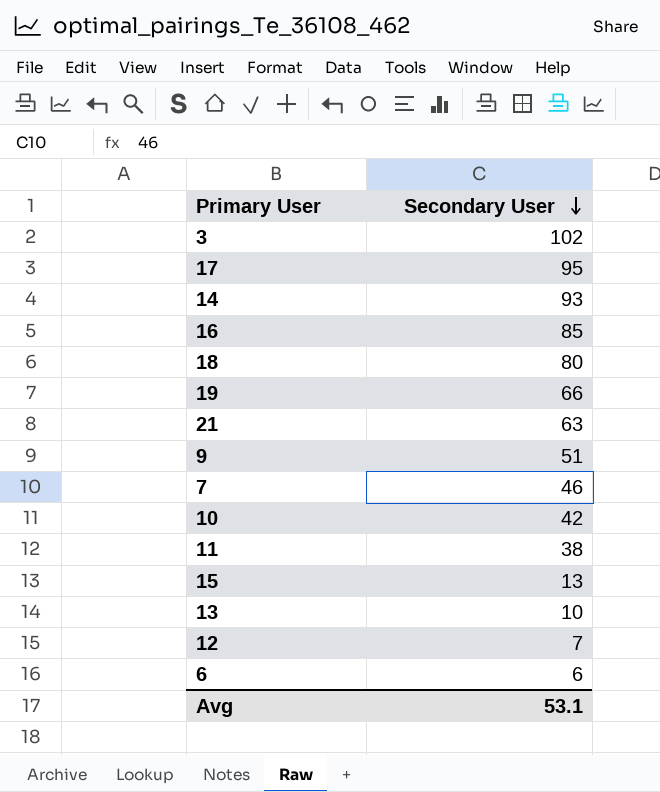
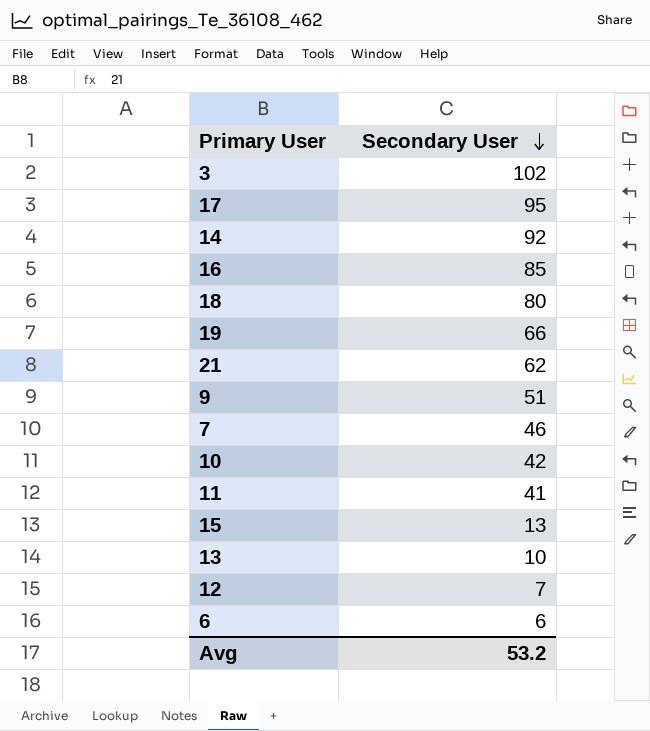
14 | Secondary User: 93 -> 92
21 | Secondary User: 63 -> 62
11 | Secondary User: 38 -> 41
Avg | Secondary User: 53.1 -> 53.2

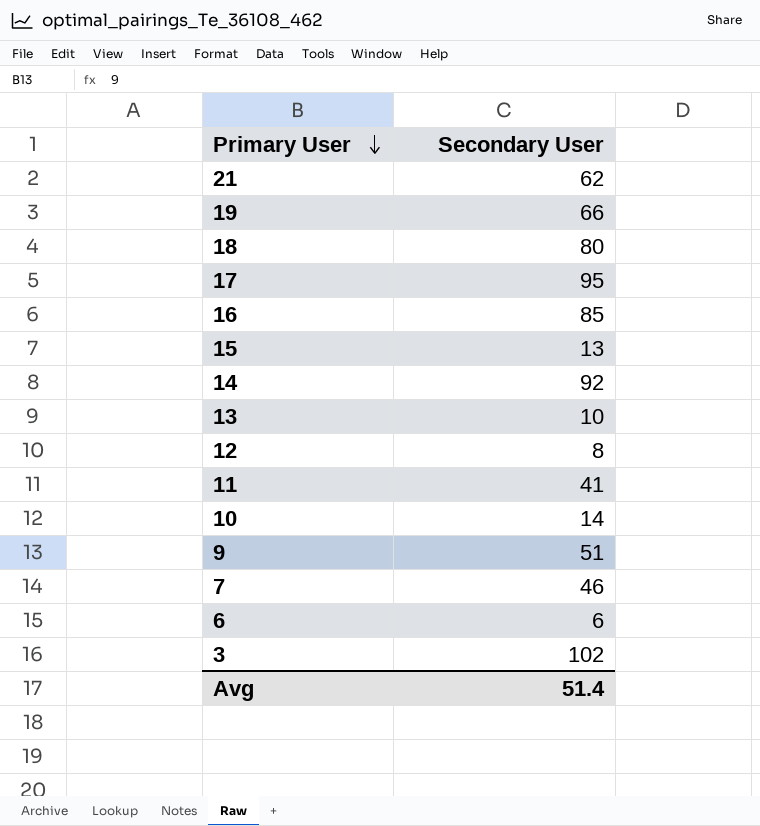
row order: Secondary User descending -> Primary User descending
12 | Secondary User: 7 -> 8
10 | Secondary User: 42 -> 14
Avg | Secondary User: 53.2 -> 51.4

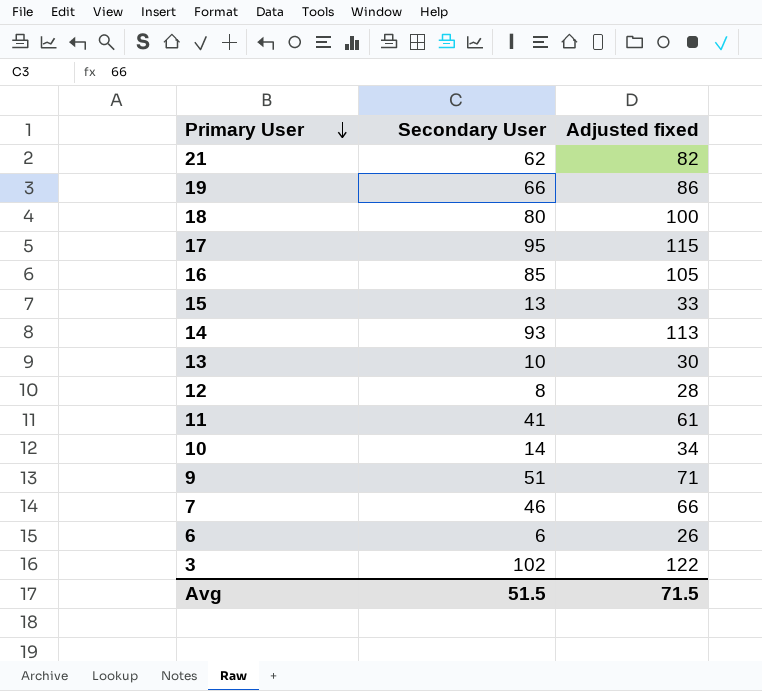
column Adjusted fixed | formula: none -> [Secondary User] + 20
14 | Secondary User: 92 -> 93
Avg | Secondary User: 51.4 -> 51.5

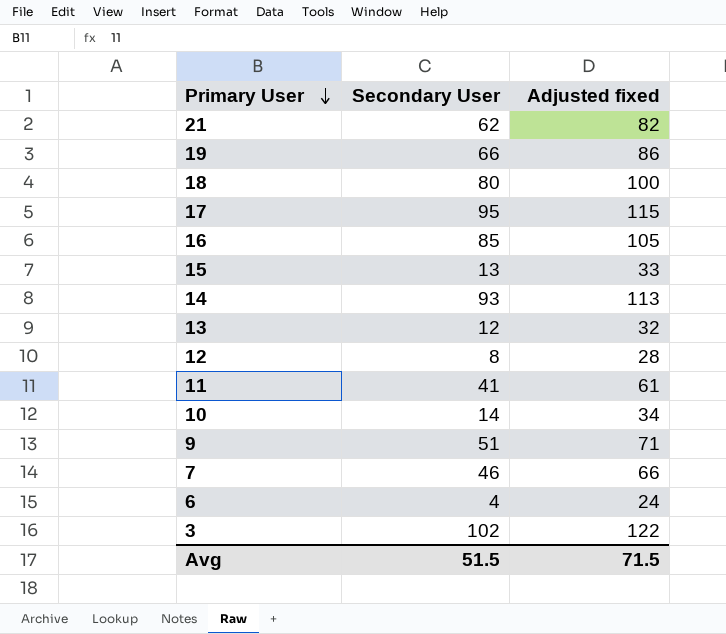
13 | Secondary User: 10 -> 12
13 | Adjusted fixed: 30 -> 32
6 | Secondary User: 6 -> 4
6 | Adjusted fixed: 26 -> 24

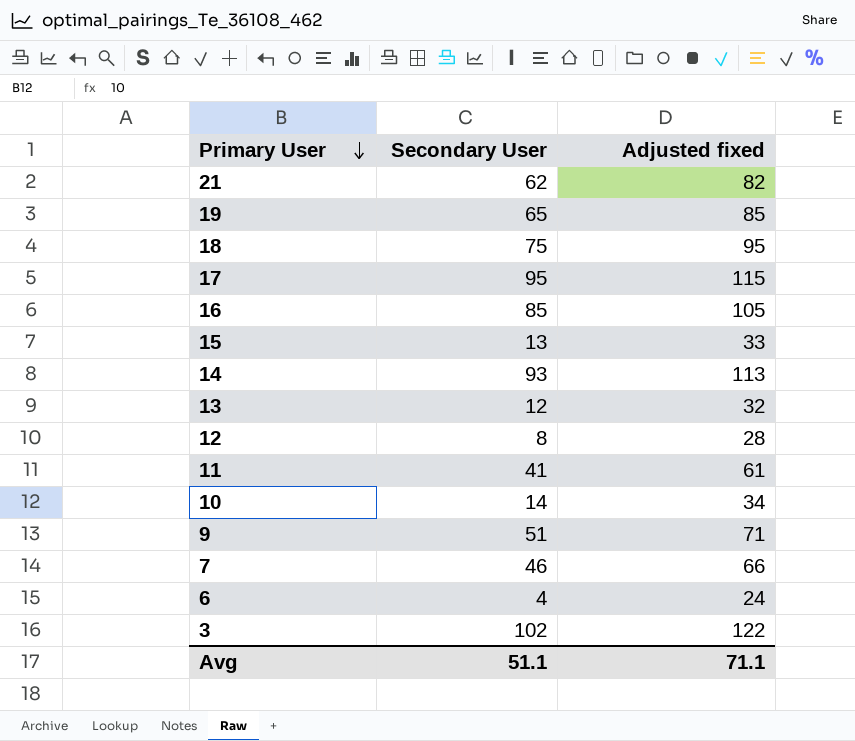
19 | Secondary User: 66 -> 65
19 | Adjusted fixed: 86 -> 85
18 | Secondary User: 80 -> 75
18 | Adjusted fixed: 100 -> 95
Avg | Secondary User: 51.5 -> 51.1
Avg | Adjusted fixed: 71.5 -> 71.1

